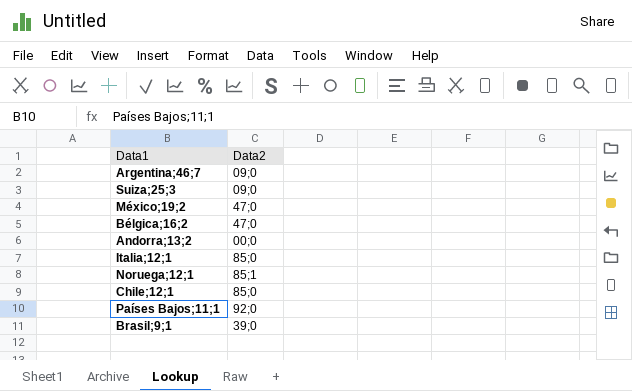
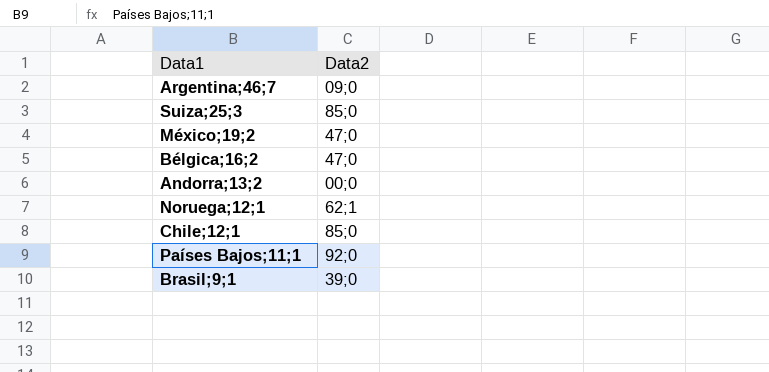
row Italia;12;1: 85;0 -> none
Suiza;25;3 | Data2: 09;0 -> 85;0
Noruega;12;1 | Data2: 85;1 -> 62;1

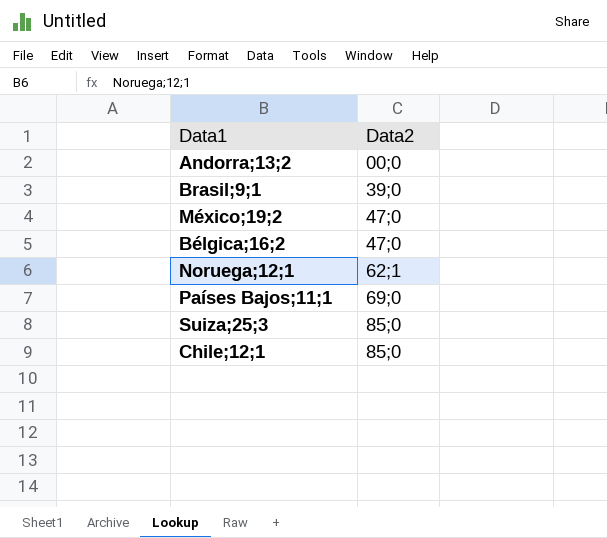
row order: none -> Data2 ascending
row Argentina;46;7: 09;0 -> none
Países Bajos;11;1 | Data2: 92;0 -> 69;0

